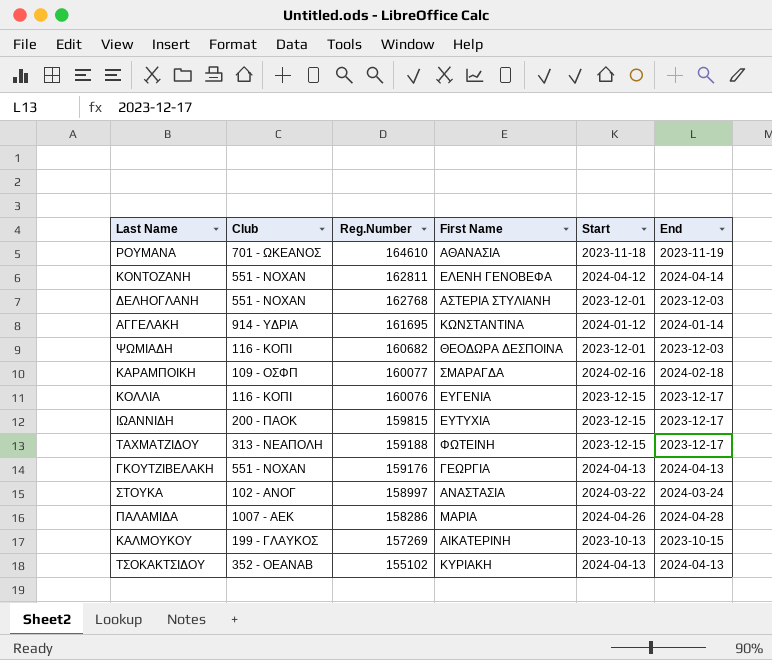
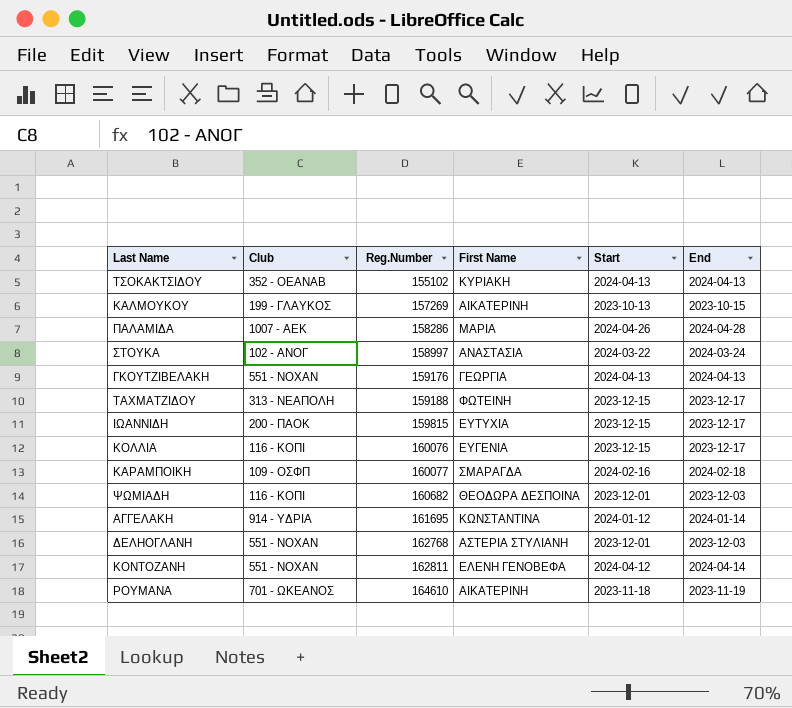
row order: Reg.Number descending -> Reg.Number ascending
ΡΟΥΜΑΝΑ | First Name: ΑΘΑΝΑΣΙΑ -> ΑΙΚΑΤΕΡΙΝΗ

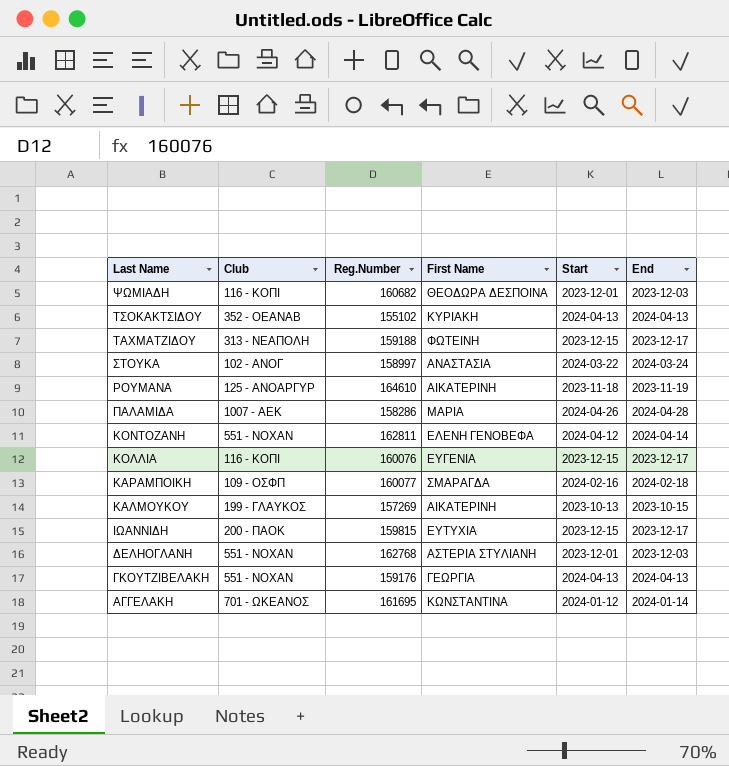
row order: Reg.Number ascending -> Last Name descending
ΡΟΥΜΑΝΑ | Club: 701 - ΩΚΕΑΝΟΣ -> 125 - ΑΝΟΑΡΓΥΡ
ΑΓΓΕΛΑΚΗ | Club: 914 - ΥΔΡΙΑ -> 701 - ΩΚΕΑΝΟΣ

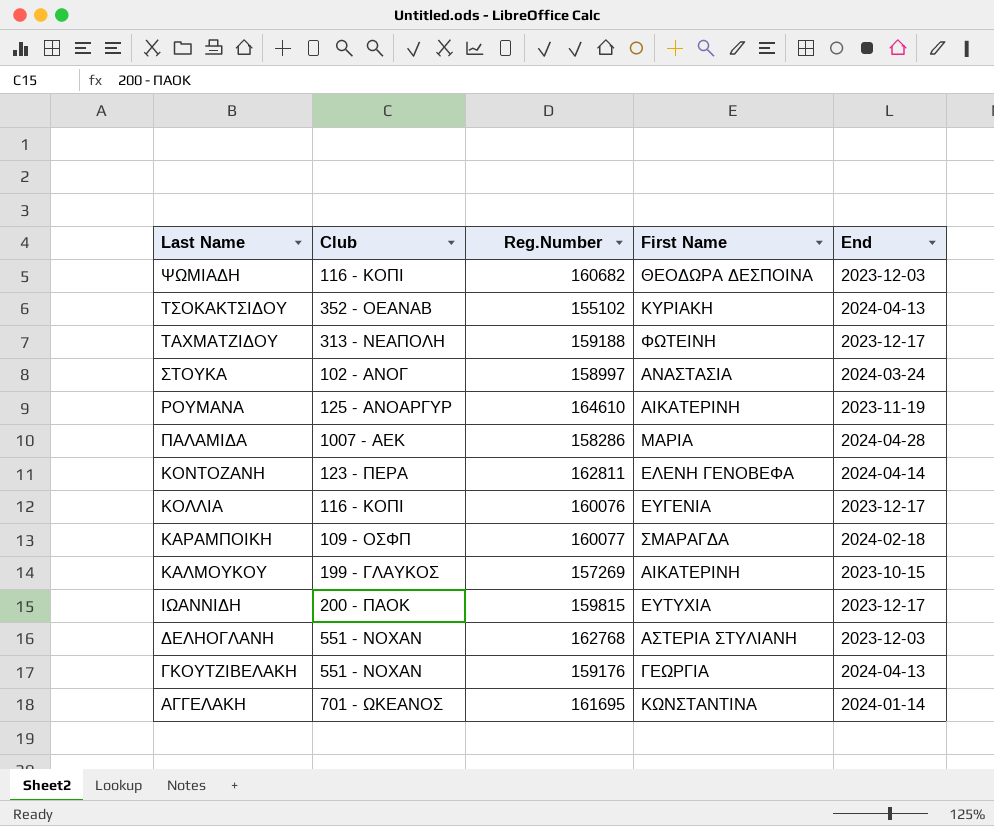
column Start | position: 5 -> none
ΚΟΝΤΟΖΑΝΗ | Club: 551 - ΝΟΧΑΝ -> 123 - ΠΕΡΑ

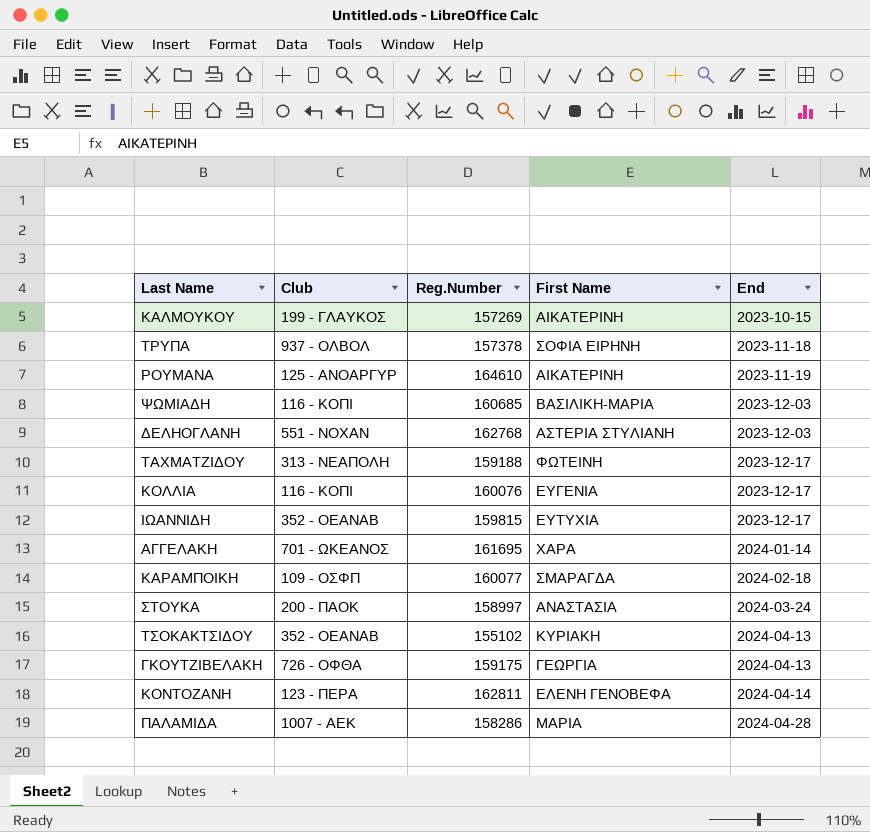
row order: Last Name descending -> End ascending
row ΤΡΥΠΑ: none -> 937 - ΟΛΒΟΛ | 157378 | ΣΟΦΙΑ ΕΙΡΗΝΗ | 2023-11-18
ΨΩΜΙΑΔΗ | Reg.Number: 160682 -> 160685
ΨΩΜΙΑΔΗ | First Name: ΘΕΟΔΩΡΑ ΔΕΣΠΟΙΝΑ -> ΒΑΣΙΛΙΚΗ-ΜΑΡΙΑ
ΙΩΑΝΝΙΔΗ | Club: 200 - ΠΑΟΚ -> 352 - ΟΕΑΝΑΒ
ΑΓΓΕΛΑΚΗ | First Name: ΚΩΝΣΤΑΝΤΙΝΑ -> ΧΑΡΑ
ΣΤΟΥΚΑ | Club: 102 - ΑΝΟΓ -> 200 - ΠΑΟΚ
ΓΚΟΥΤΖΙΒΕΛΑΚΗ | Club: 551 - ΝΟΧΑΝ -> 726 - ΟΦΘΑ
ΓΚΟΥΤΖΙΒΕΛΑΚΗ | Reg.Number: 159176 -> 159175

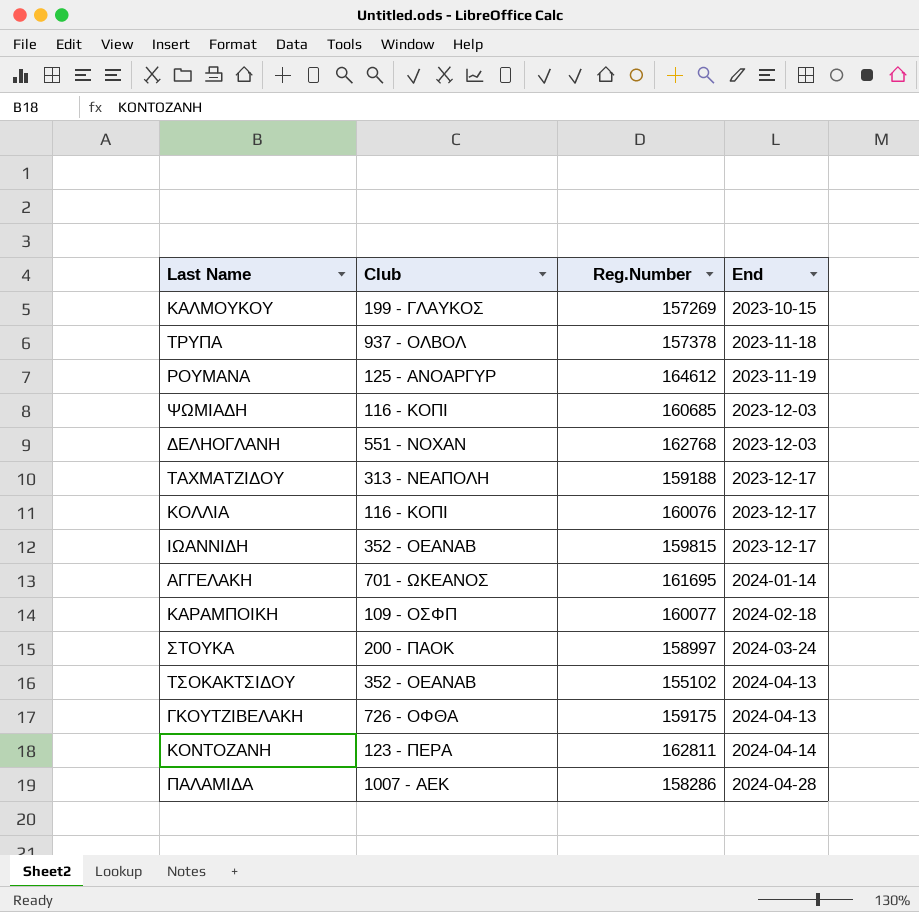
column First Name | position: 4 -> none
ΡΟΥΜΑΝΑ | Reg.Number: 164610 -> 164612

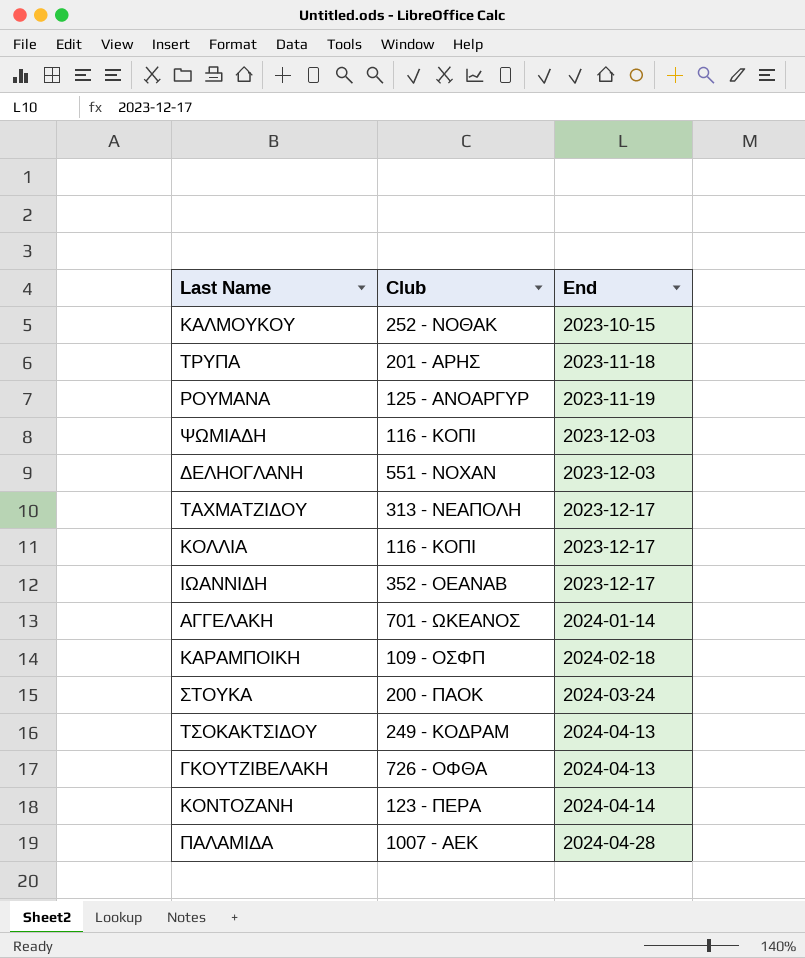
column Reg.Number | position: 3 -> none
ΚΑΛΜΟΥΚΟΥ | Club: 199 - ΓΛΑΥΚΟΣ -> 252 - ΝΟΘΑΚ
ΤΡΥΠΑ | Club: 937 - ΟΛΒΟΛ -> 201 - ΑΡΗΣ
ΤΣΟΚΑΚΤΣΙΔΟΥ | Club: 352 - ΟΕΑΝΑΒ -> 249 - ΚΟΔΡΑΜ

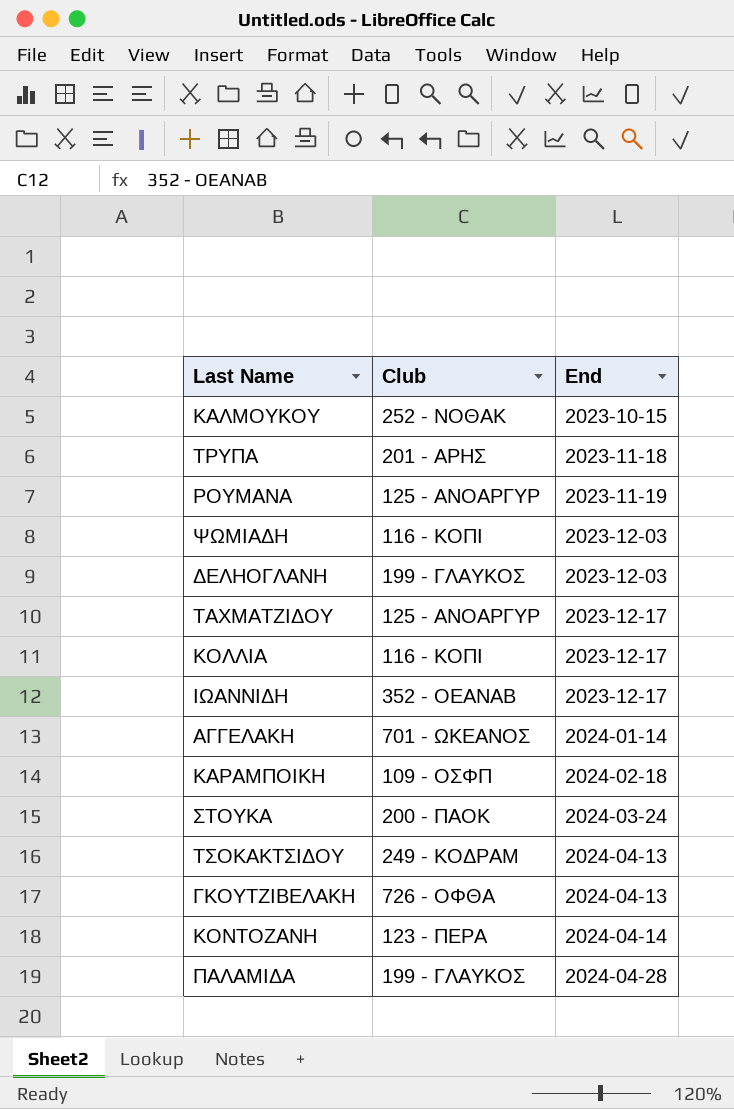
ΔΕΛΗΟΓΛΑΝΗ | Club: 551 - ΝΟΧΑΝ -> 199 - ΓΛΑΥΚΟΣ
ΤΑΧΜΑΤΖΙΔΟΥ | Club: 313 - ΝΕΑΠΟΛΗ -> 125 - ΑΝΟΑΡΓΥΡ
ΠΑΛΑΜΙΔΑ | Club: 1007 - ΑΕΚ -> 199 - ΓΛΑΥΚΟΣ

